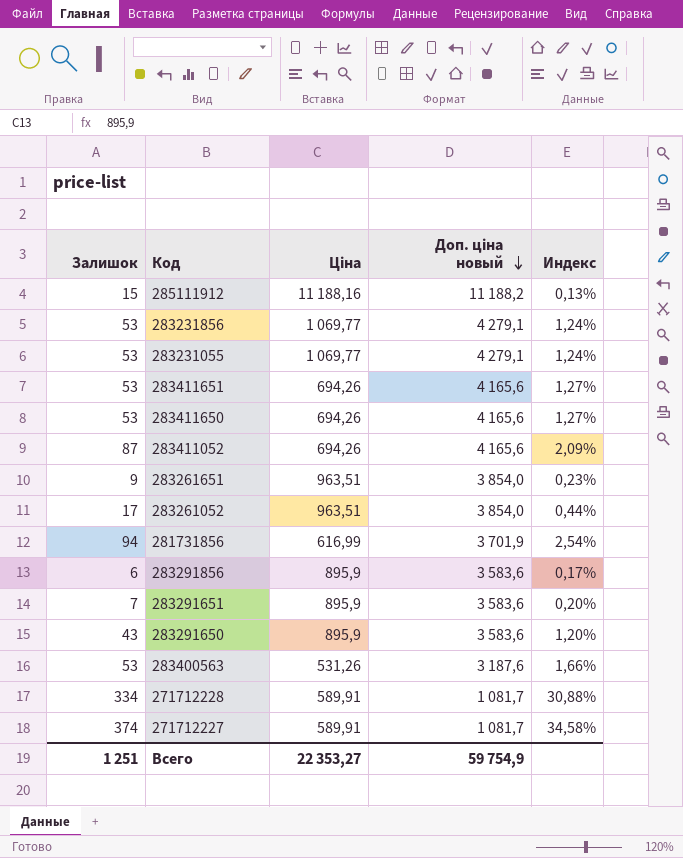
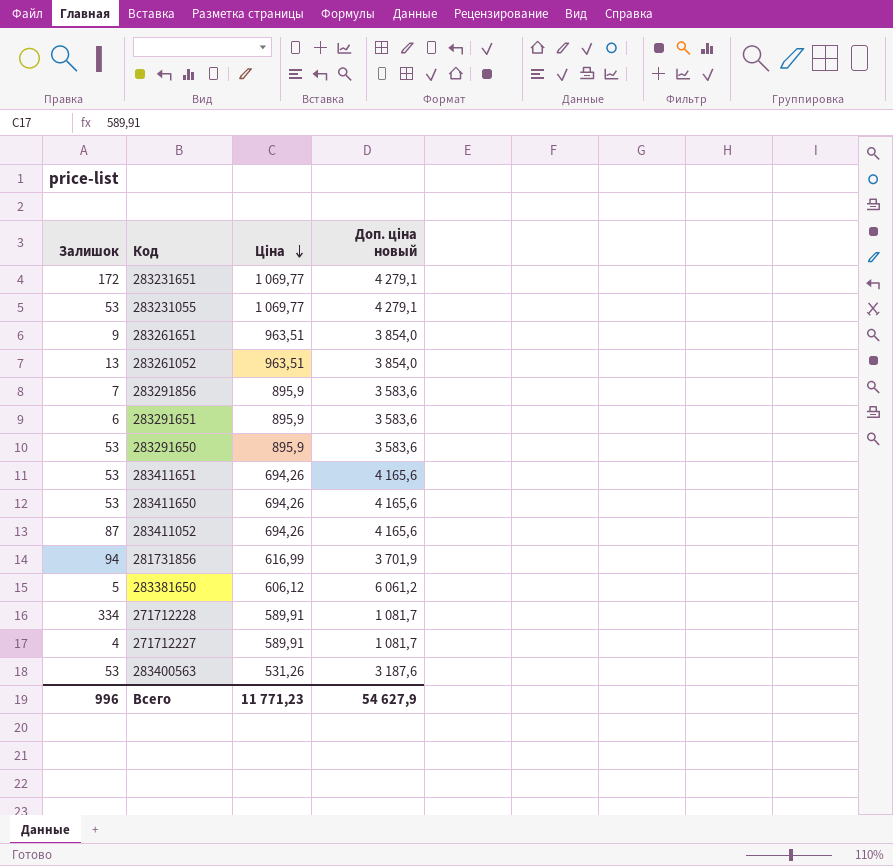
row order: Доп. ціна новый descending -> Ціна descending
column Индекс | formula: [Залишок] / [Доп. ціна новый] -> none
row 285111912: 15 | 11 188,16 | 11 188,2 | 0,13% -> none
row 283231856: 53 | 1 069,77 | 4 279,1 | 1,24% -> none
row 283231651: none -> 172 | 1 069,77 | 4 279,1
283261052 | Залишок: 17 -> 13
283291856 | Залишок: 6 -> 7
283291651 | Залишок: 7 -> 6
283291650 | Залишок: 43 -> 53
row 283381650: none -> 5 | 606,12 | 6 061,2
271712227 | Залишок: 374 -> 4
Всего | Залишок: 1 251 -> 996
Всего | Ціна: 22 353,27 -> 11 771,23
Всего | Доп. ціна новый: 59 754,9 -> 54 627,9

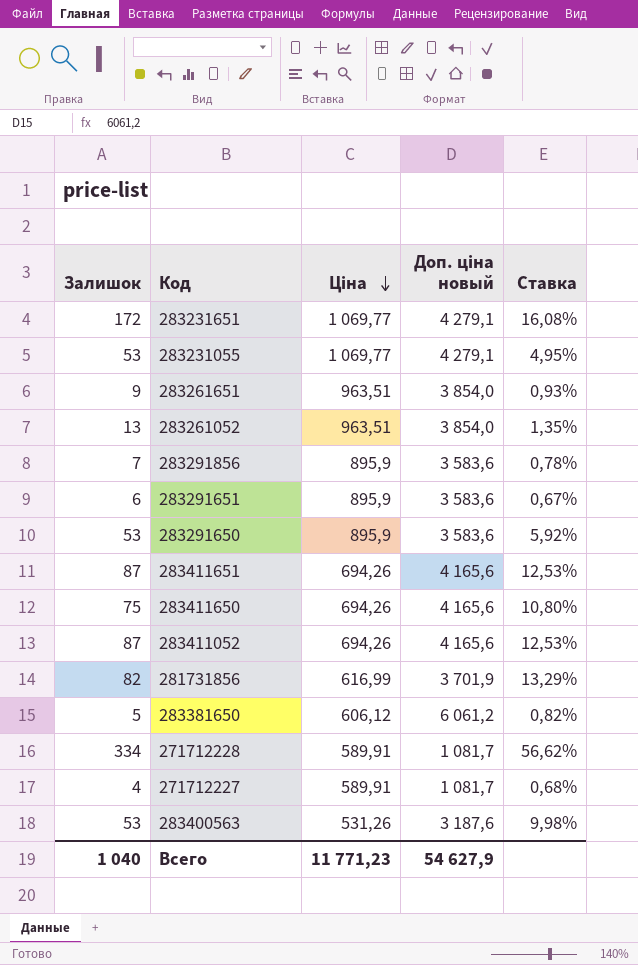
column Ставка | formula: none -> [Залишок] / [Ціна]
283411651 | Залишок: 53 -> 87
283411650 | Залишок: 53 -> 75
281731856 | Залишок: 94 -> 82
Всего | Залишок: 996 -> 1 040

